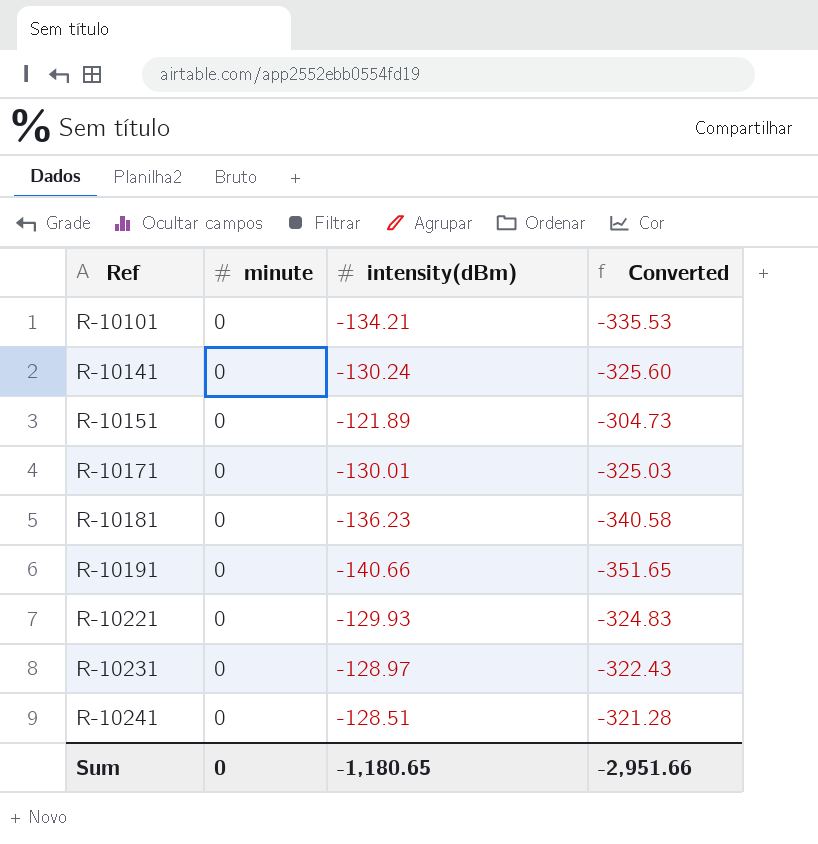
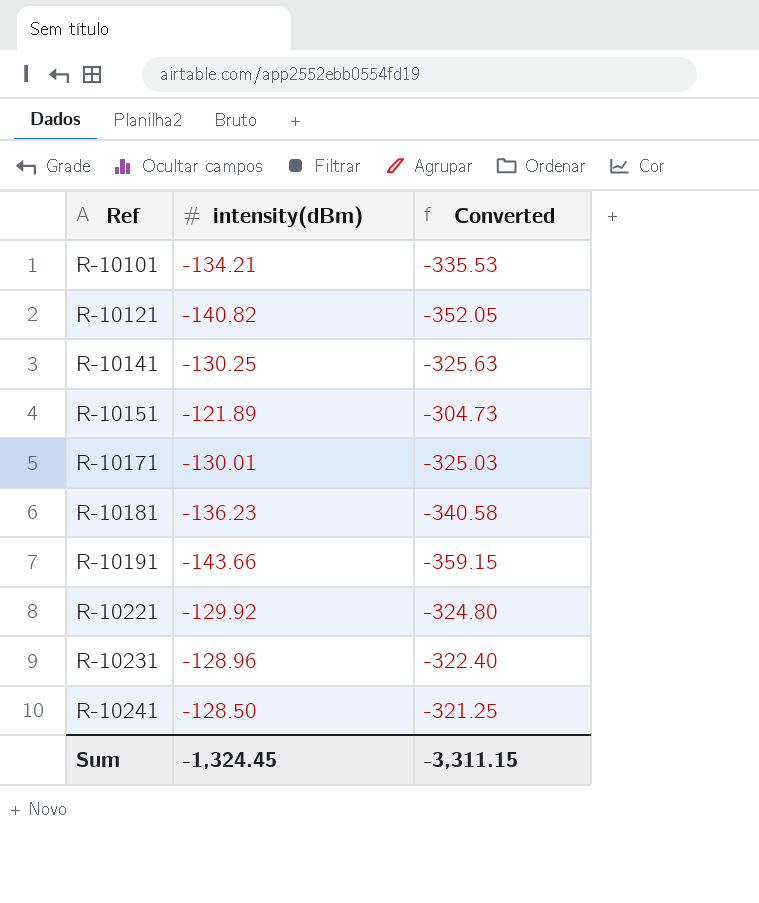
column minute | position: 2 -> none
row R-10121: none -> -140.82 | -352.05
R-10141 | intensity(dBm): -130.24 -> -130.25
R-10141 | Converted: -325.60 -> -325.63
R-10191 | intensity(dBm): -140.66 -> -143.66
R-10191 | Converted: -351.65 -> -359.15
R-10221 | intensity(dBm): -129.93 -> -129.92
R-10221 | Converted: -324.83 -> -324.80
R-10231 | intensity(dBm): -128.97 -> -128.96
R-10231 | Converted: -322.43 -> -322.40
R-10241 | intensity(dBm): -128.51 -> -128.50
R-10241 | Converted: -321.28 -> -321.25
Sum | intensity(dBm): -1,180.65 -> -1,324.45
Sum | Converted: -2,951.66 -> -3,311.15

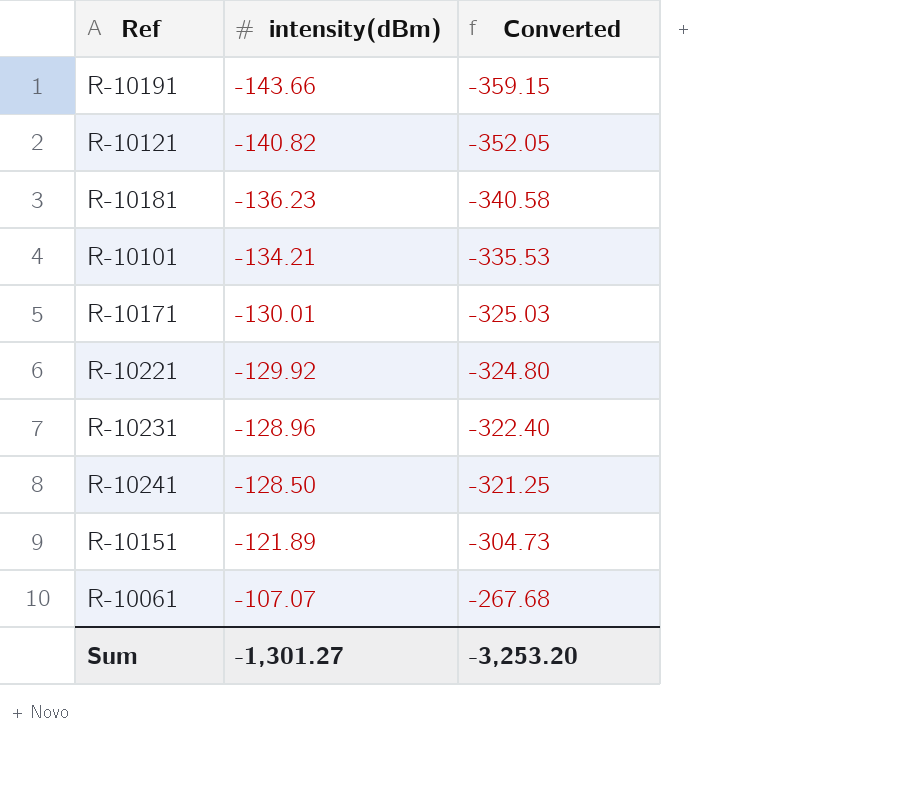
row order: Ref ascending -> intensity(dBm) ascending
row R-10141: -130.25 | -325.63 -> none
row R-10061: none -> -107.07 | -267.68
Sum | intensity(dBm): -1,324.45 -> -1,301.27
Sum | Converted: -3,311.15 -> -3,253.20

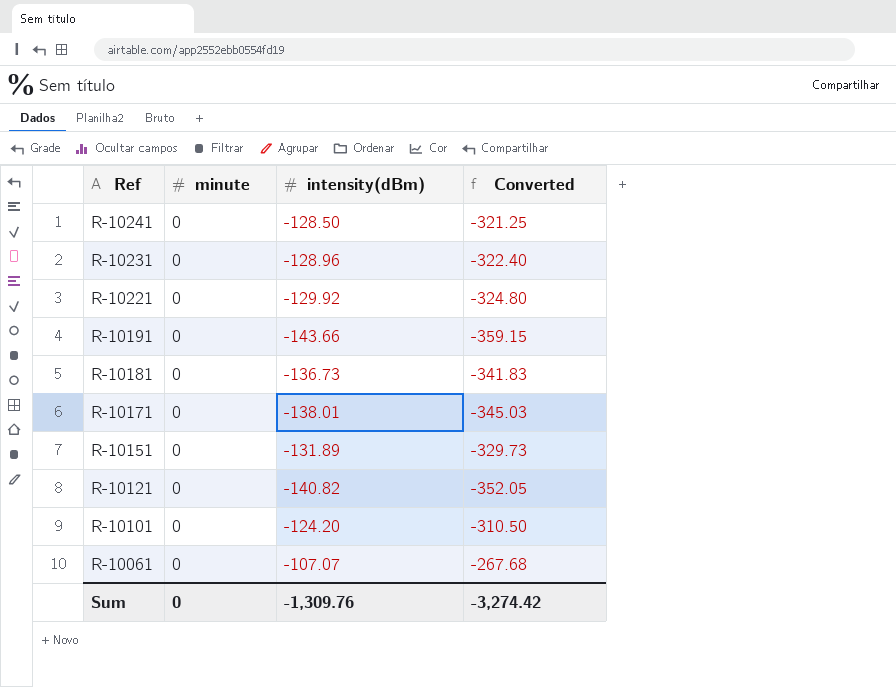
row order: intensity(dBm) ascending -> Ref descending
column minute | position: none -> 2
R-10181 | intensity(dBm): -136.23 -> -136.73
R-10181 | Converted: -340.58 -> -341.83
R-10171 | intensity(dBm): -130.01 -> -138.01
R-10171 | Converted: -325.03 -> -345.03
R-10151 | intensity(dBm): -121.89 -> -131.89
R-10151 | Converted: -304.73 -> -329.73
R-10101 | intensity(dBm): -134.21 -> -124.20
R-10101 | Converted: -335.53 -> -310.50
Sum | intensity(dBm): -1,301.27 -> -1,309.76
Sum | Converted: -3,253.20 -> -3,274.42

